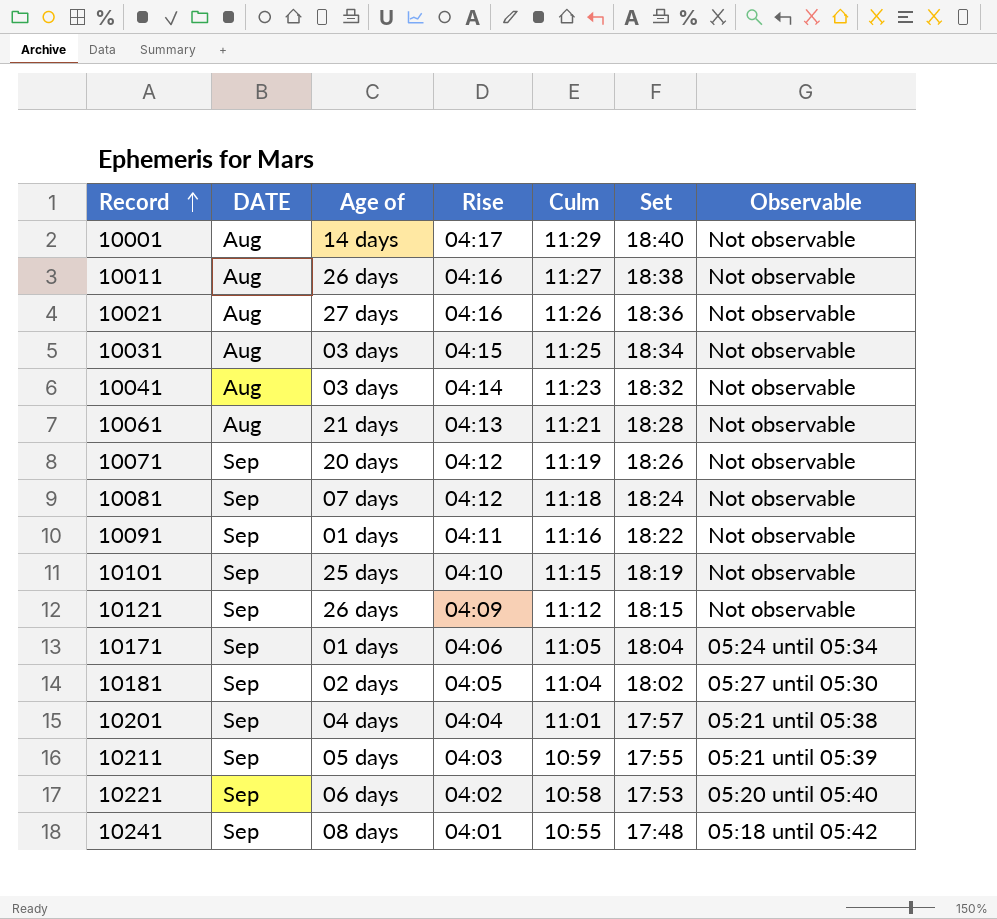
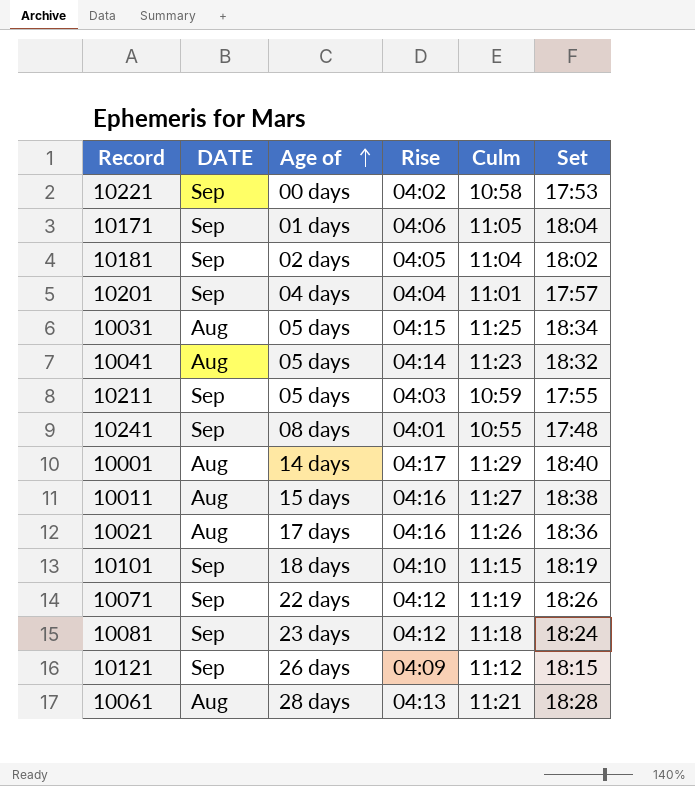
row order: Record ascending -> Age of ascending
column Observable | position: 7 -> none
row 10091: Sep | 01 days | 04:11 | 11:16 | 18:22 | Not observable -> none
10221 | Age of: 06 days -> 00 days
10031 | Age of: 03 days -> 05 days
10041 | Age of: 03 days -> 05 days
10011 | Age of: 26 days -> 15 days
10021 | Age of: 27 days -> 17 days
10101 | Age of: 25 days -> 18 days
10071 | Age of: 20 days -> 22 days
10081 | Age of: 07 days -> 23 days
10061 | Age of: 21 days -> 28 days

